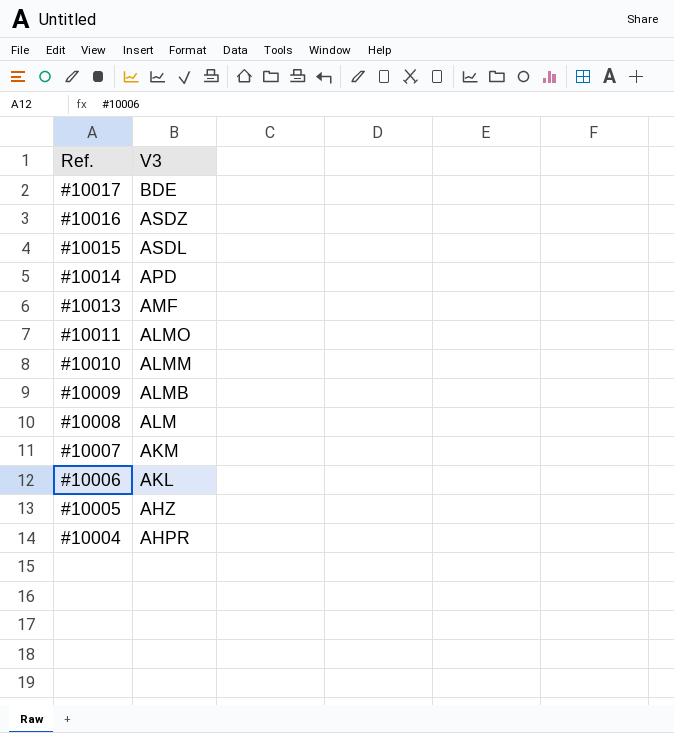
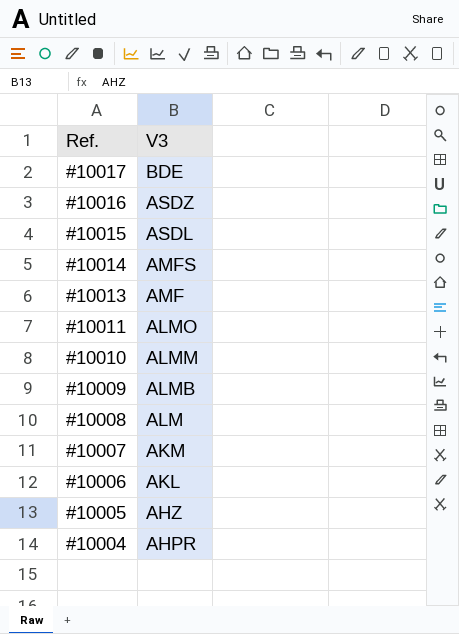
#10014 | V3: APD -> AMFS

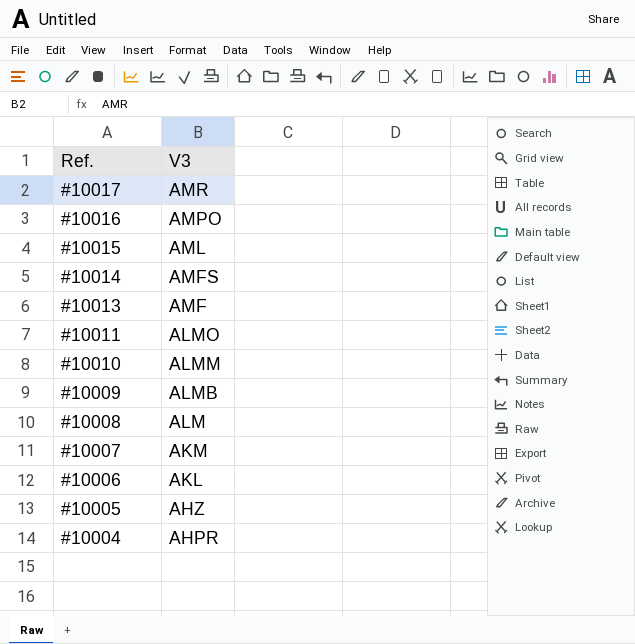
#10017 | V3: BDE -> AMR
#10016 | V3: ASDZ -> AMPO
#10015 | V3: ASDL -> AML

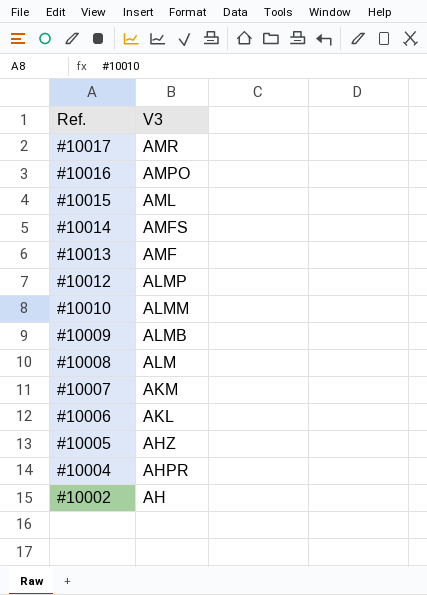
row #10011: ALMO -> none
row #10012: none -> ALMP
row #10002: none -> AH

